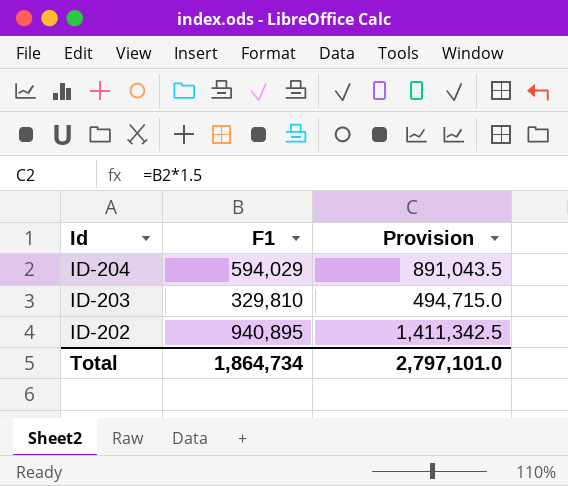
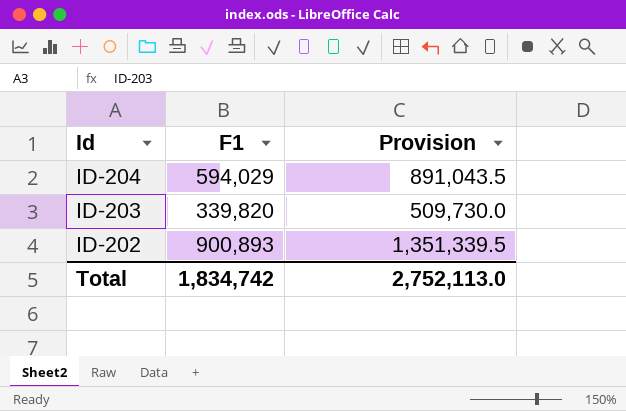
ID-203 | F1: 329,810 -> 339,820
ID-203 | Provision: 494,715.0 -> 509,730.0
ID-202 | F1: 940,895 -> 900,893
ID-202 | Provision: 1,411,342.5 -> 1,351,339.5
Total | F1: 1,864,734 -> 1,834,742
Total | Provision: 2,797,101.0 -> 2,752,113.0

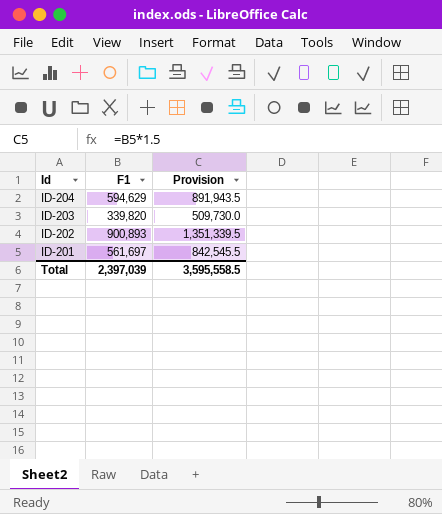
ID-204 | F1: 594,029 -> 594,629
ID-204 | Provision: 891,043.5 -> 891,943.5
row ID-201: none -> 561,697 | 842,545.5
Total | F1: 1,834,742 -> 2,397,039
Total | Provision: 2,752,113.0 -> 3,595,558.5

